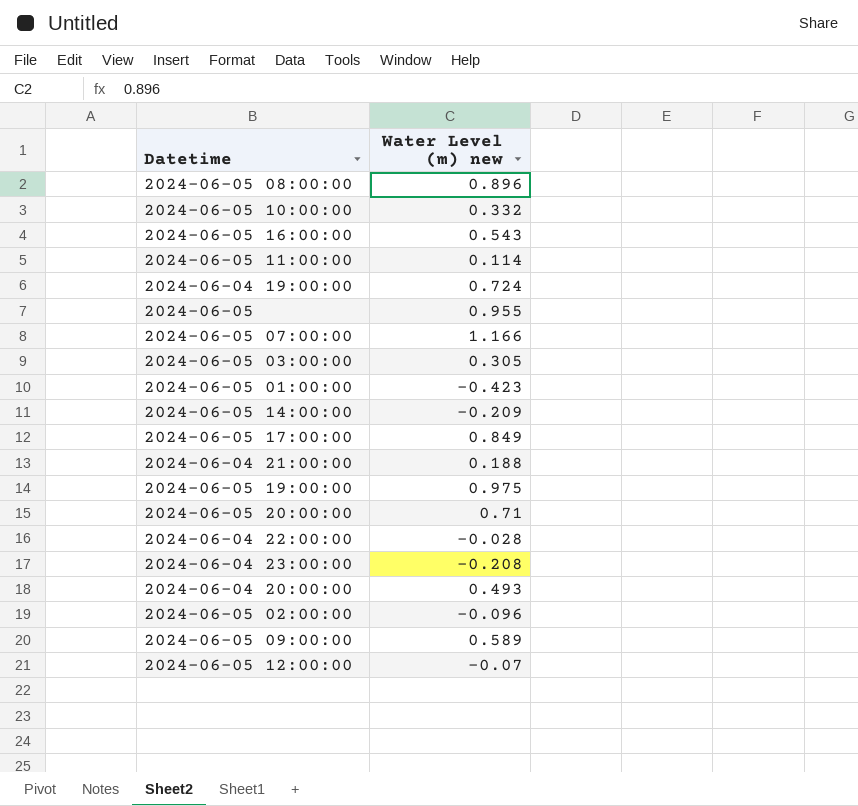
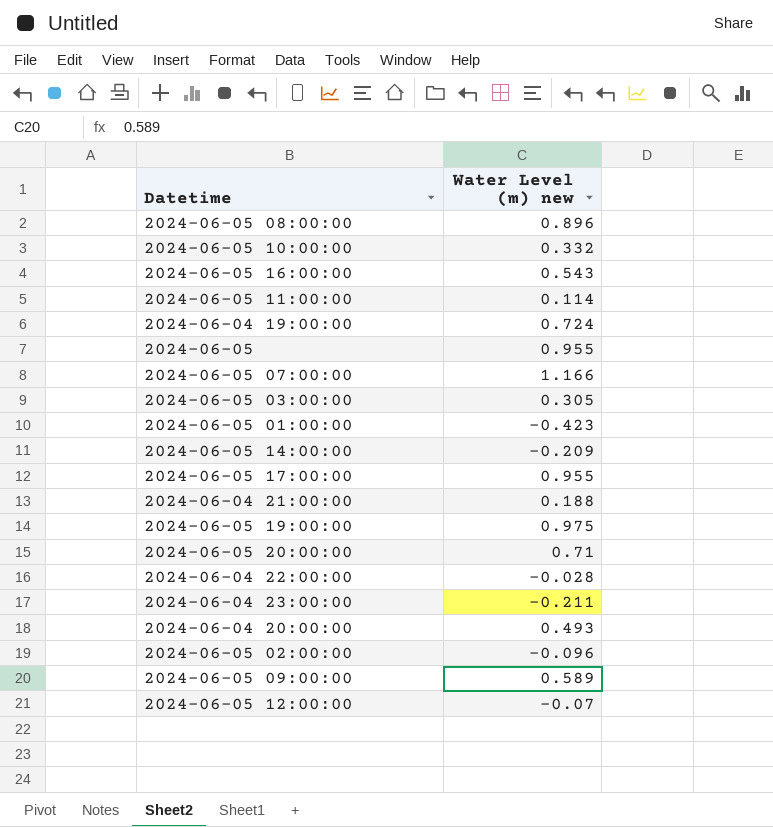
2024-06-05 17:00:00 | Water Level (m) new: 0.849 -> 0.955
2024-06-04 23:00:00 | Water Level (m) new: -0.208 -> -0.211

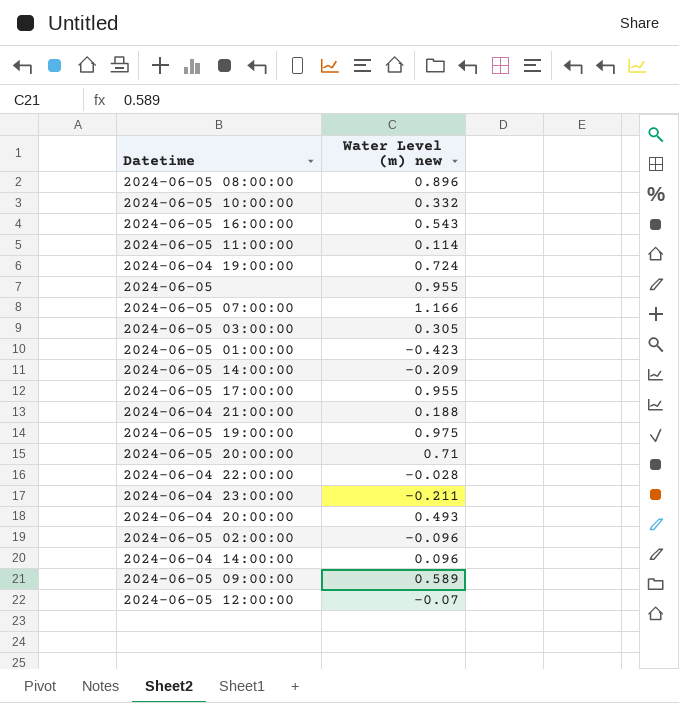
row 2024-06-04 14:00:00: none -> 0.096

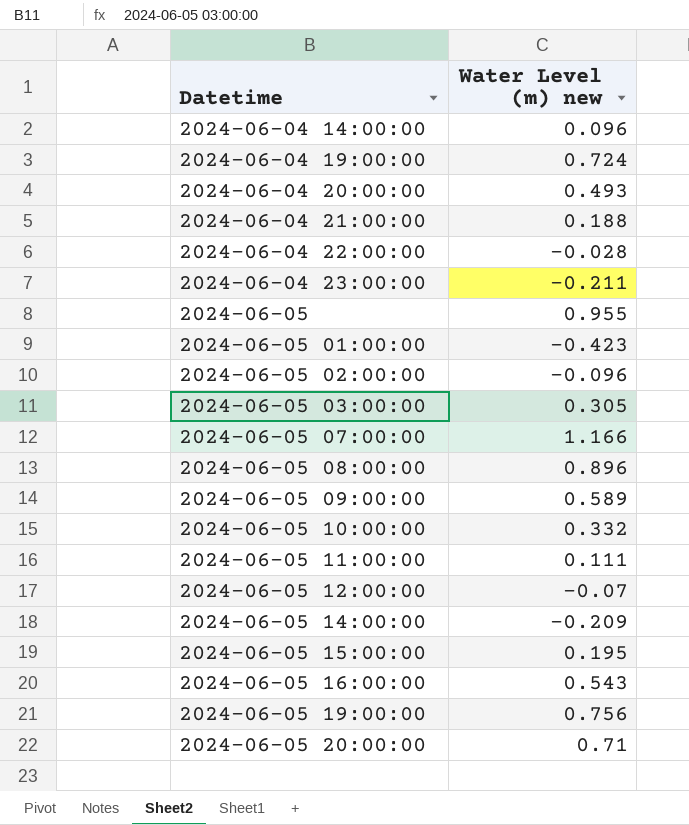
row order: none -> Datetime ascending
row 2024-06-05 17:00:00: 0.955 -> none
2024-06-05 11:00:00 | Water Level (m) new: 0.114 -> 0.111
row 2024-06-05 15:00:00: none -> 0.195
2024-06-05 19:00:00 | Water Level (m) new: 0.975 -> 0.756

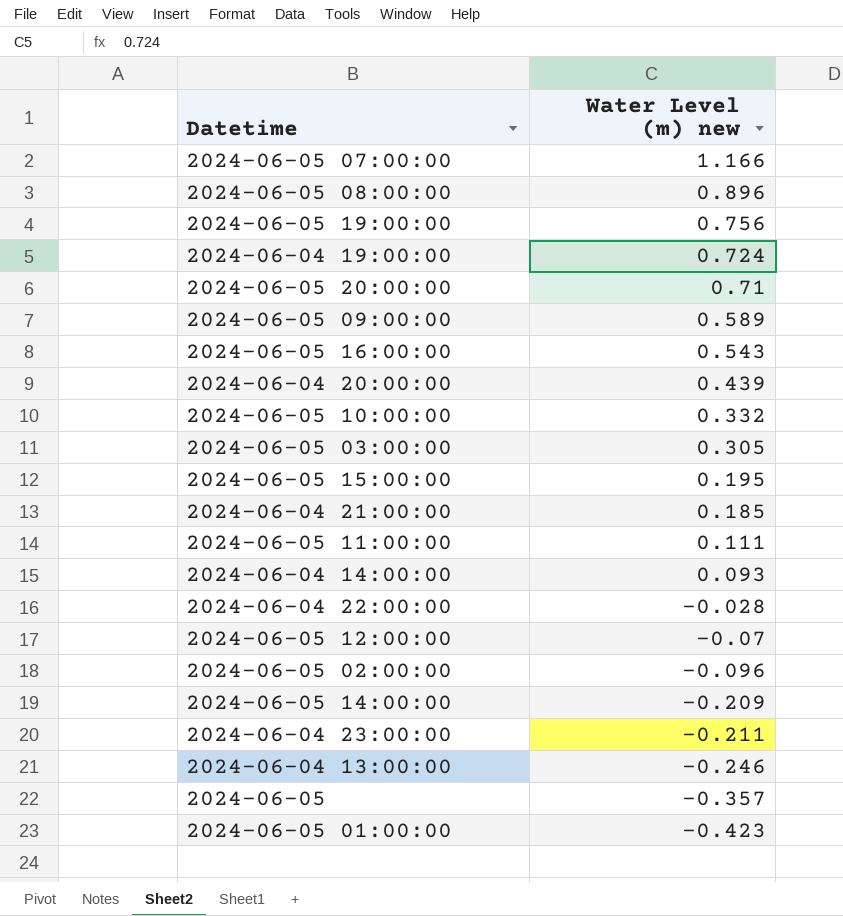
row order: Datetime ascending -> Water Level (m) new descending
2024-06-04 20:00:00 | Water Level (m) new: 0.493 -> 0.439
2024-06-04 21:00:00 | Water Level (m) new: 0.188 -> 0.185
2024-06-04 14:00:00 | Water Level (m) new: 0.096 -> 0.093
row 2024-06-04 13:00:00: none -> -0.246
2024-06-05 | Water Level (m) new: 0.955 -> -0.357

